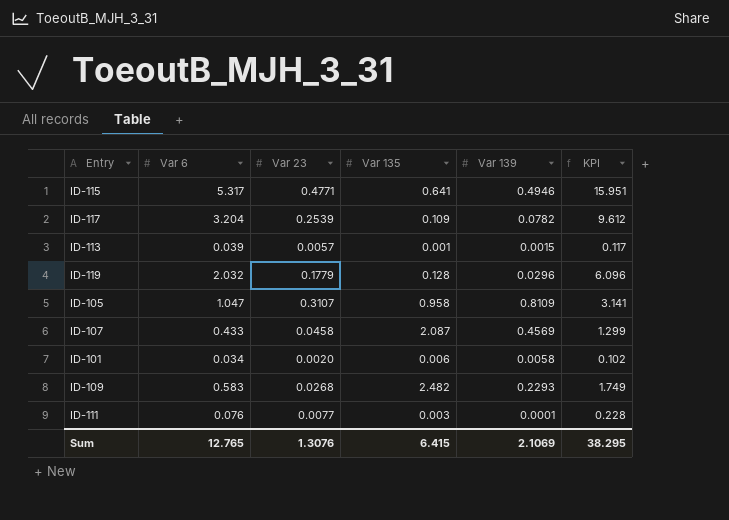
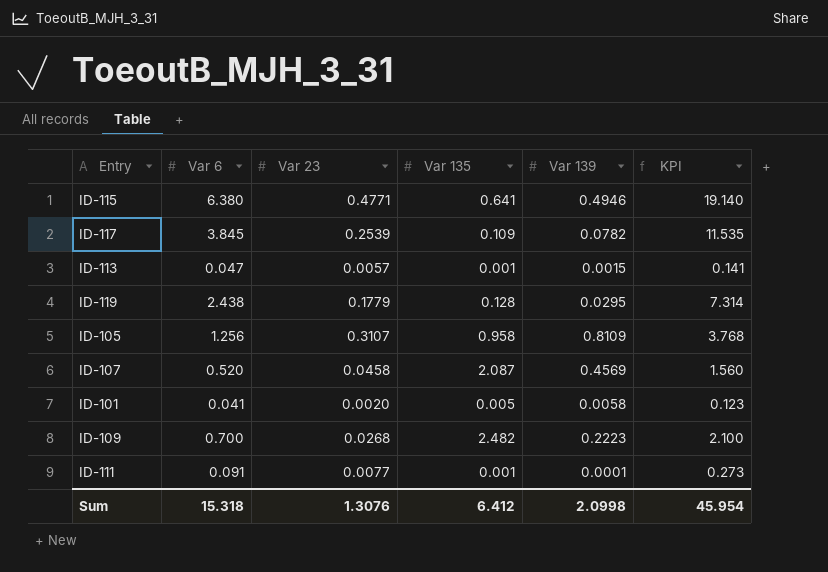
ID-115 | Var 6: 5.317 -> 6.380
ID-115 | KPI: 15.951 -> 19.140
ID-117 | Var 6: 3.204 -> 3.845
ID-117 | KPI: 9.612 -> 11.535
ID-113 | Var 6: 0.039 -> 0.047
ID-113 | KPI: 0.117 -> 0.141
ID-119 | Var 6: 2.032 -> 2.438
ID-119 | Var 139: 0.0296 -> 0.0295
ID-119 | KPI: 6.096 -> 7.314
ID-105 | Var 6: 1.047 -> 1.256
ID-105 | KPI: 3.141 -> 3.768
ID-107 | Var 6: 0.433 -> 0.520
ID-107 | KPI: 1.299 -> 1.560
ID-101 | Var 6: 0.034 -> 0.041
ID-101 | Var 135: 0.006 -> 0.005
ID-101 | KPI: 0.102 -> 0.123
ID-109 | Var 6: 0.583 -> 0.700
ID-109 | Var 139: 0.2293 -> 0.2223
ID-109 | KPI: 1.749 -> 2.100
ID-111 | Var 6: 0.076 -> 0.091
ID-111 | Var 135: 0.003 -> 0.001
ID-111 | KPI: 0.228 -> 0.273
Sum | Var 6: 12.765 -> 15.318
Sum | Var 135: 6.415 -> 6.412
Sum | Var 139: 2.1069 -> 2.0998
Sum | KPI: 38.295 -> 45.954

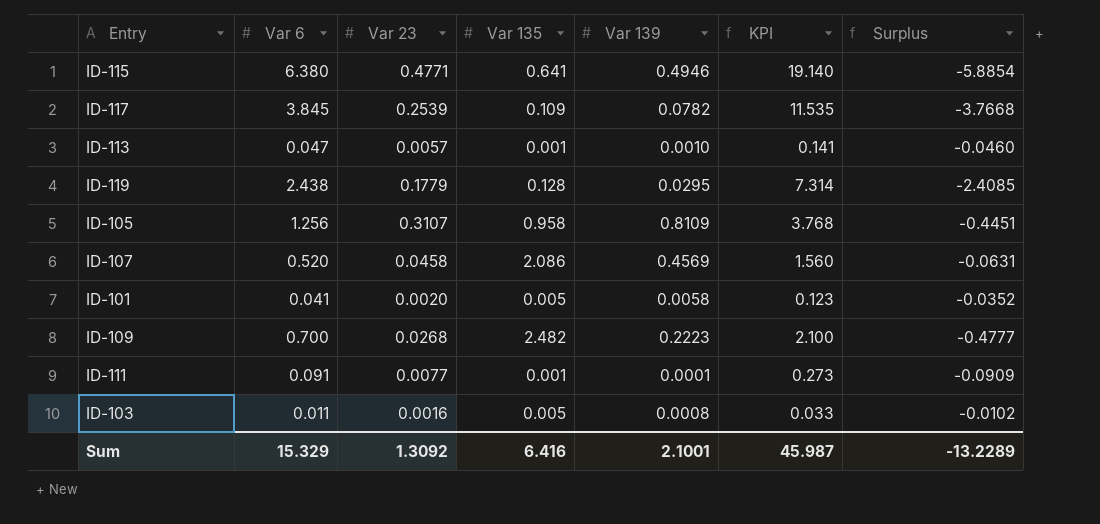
column Surplus | formula: none -> [Var 139] - [Var 6]
ID-113 | Var 139: 0.0015 -> 0.0010
ID-107 | Var 135: 2.087 -> 2.086
row ID-103: none -> 0.011 | 0.0016 | 0.005 | 0.0008 | 0.033 | -0.0102
Sum | Var 6: 15.318 -> 15.329
Sum | Var 23: 1.3076 -> 1.3092
Sum | Var 135: 6.412 -> 6.416
Sum | Var 139: 2.0998 -> 2.1001
Sum | KPI: 45.954 -> 45.987

